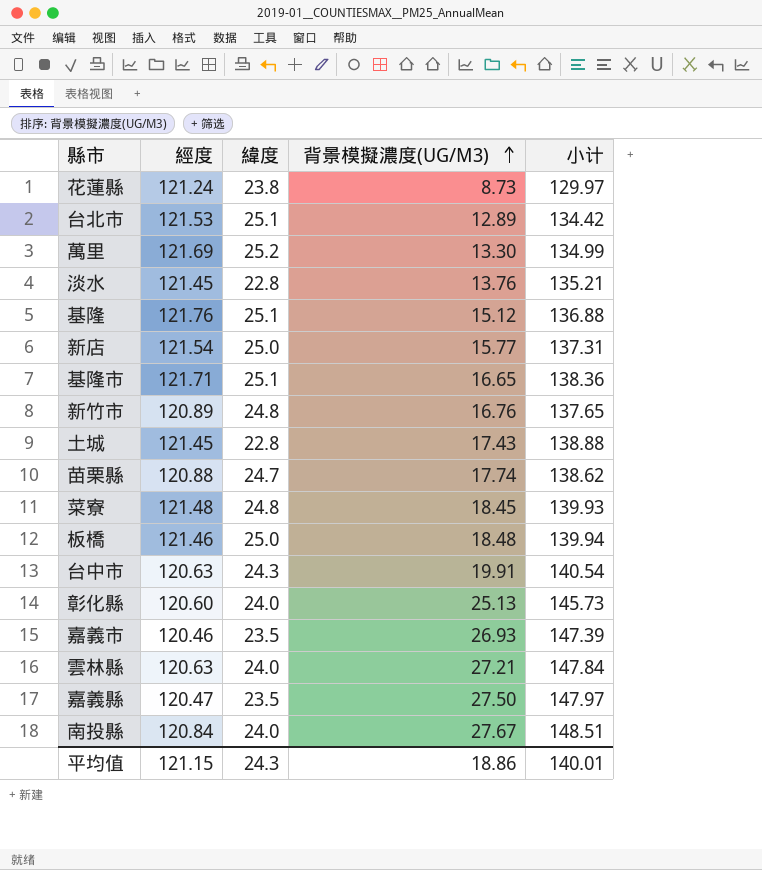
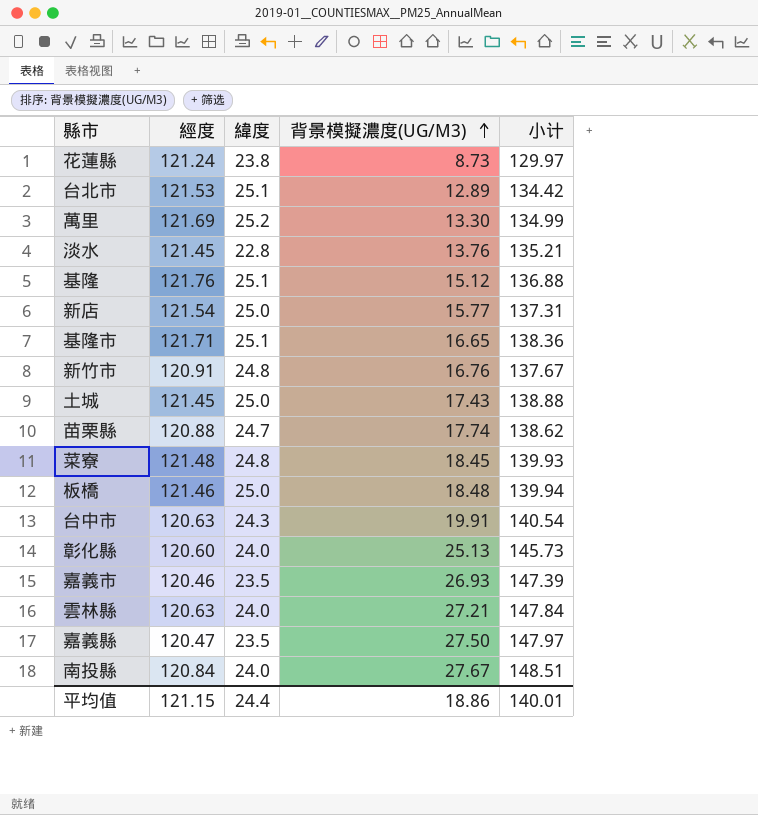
新竹市 | 經度: 120.89 -> 120.91
新竹市 | 小计: 137.65 -> 137.67
土城 | 緯度: 22.8 -> 25.0
平均值 | 緯度: 24.3 -> 24.4

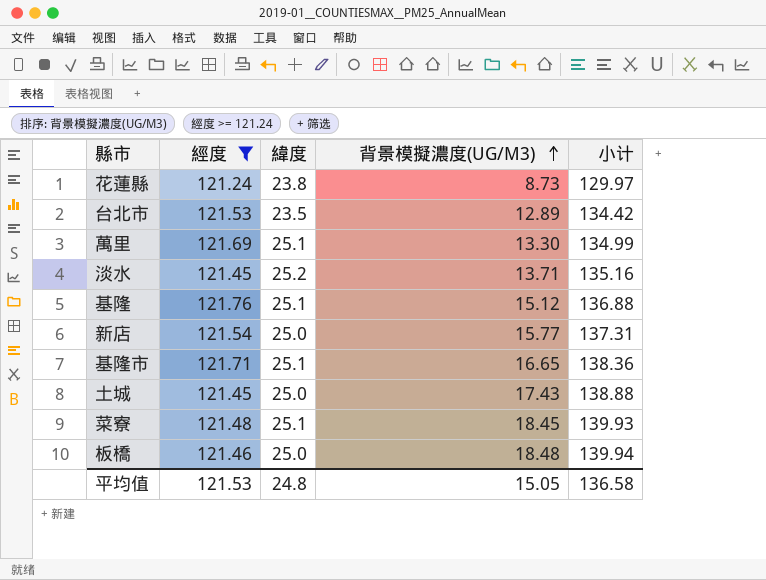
filter: none -> 經度 >= 121.24
台北市 | 緯度: 25.1 -> 23.5
萬里 | 緯度: 25.2 -> 25.1
淡水 | 緯度: 22.8 -> 25.2
淡水 | 背景模擬濃度(UG/M3): 13.76 -> 13.71
淡水 | 小计: 135.21 -> 135.16
菜寮 | 緯度: 24.8 -> 25.1
平均值 | 經度: 121.15 -> 121.53
平均值 | 緯度: 24.4 -> 24.8
平均值 | 背景模擬濃度(UG/M3): 18.86 -> 15.05
平均值 | 小计: 140.01 -> 136.58

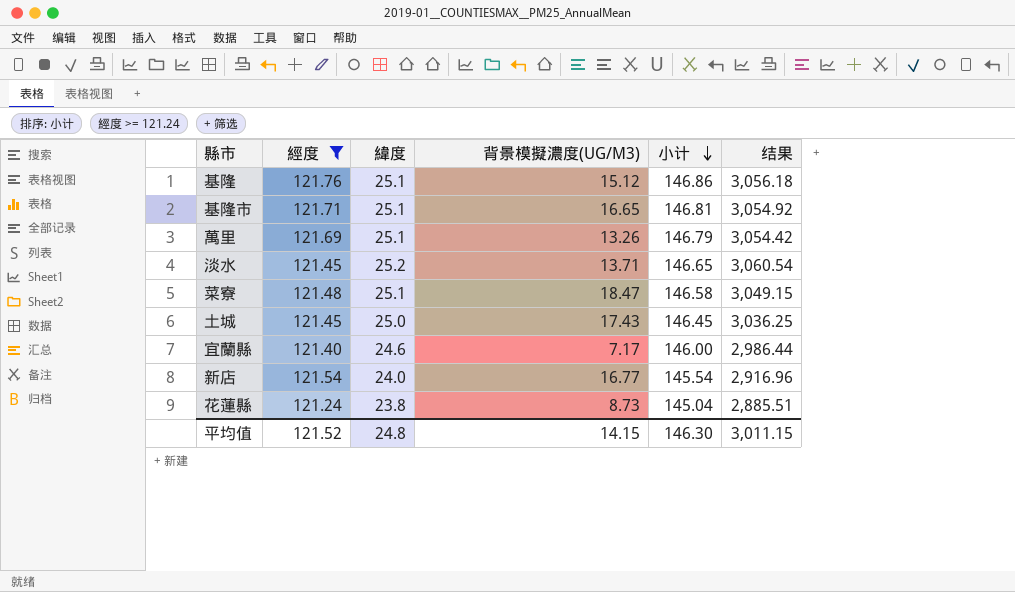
row order: 背景模擬濃度(UG/M3) ascending -> 小计 descending
column 小计 | formula: [經度] + [背景模擬濃度(UG/M3)] -> [經度] + [緯度]
column 结果 | formula: none -> [經度] * [緯度]
row 台北市: 121.53 | 23.5 | 12.89 | 134.42 -> none
row 板橋: 121.46 | 25.0 | 18.48 | 139.94 -> none
萬里 | 背景模擬濃度(UG/M3): 13.30 -> 13.26
菜寮 | 背景模擬濃度(UG/M3): 18.45 -> 18.47
row 宜蘭縣: none -> 121.40 | 24.6 | 7.17 | 146.00 | 2,986.44
新店 | 緯度: 25.0 -> 24.0
新店 | 背景模擬濃度(UG/M3): 15.77 -> 16.77
平均值 | 經度: 121.53 -> 121.52
平均值 | 背景模擬濃度(UG/M3): 15.05 -> 14.15
平均值 | 小计: 136.58 -> 146.30

